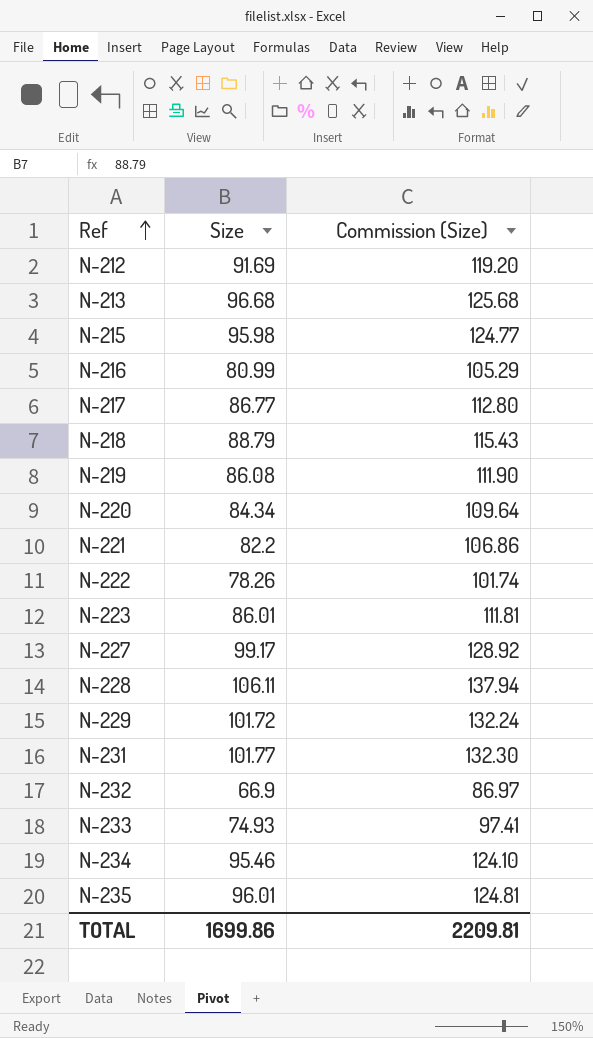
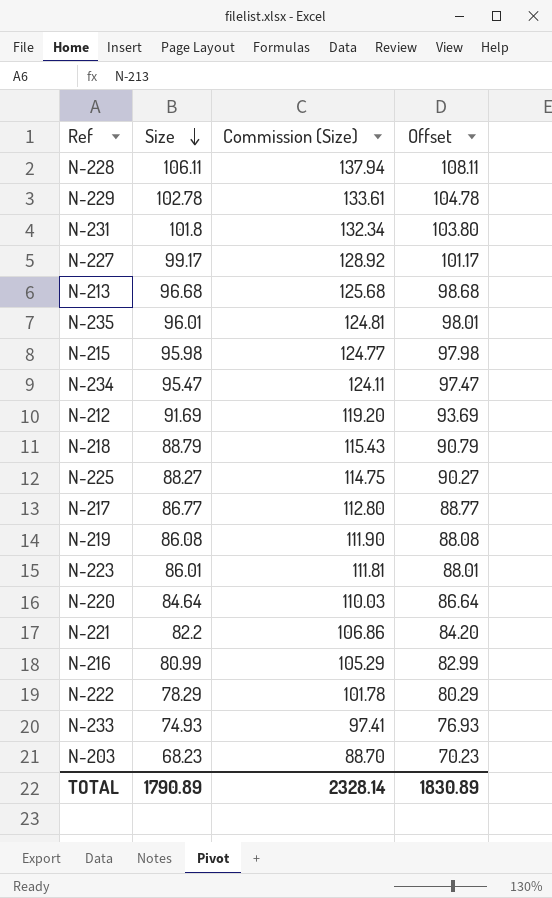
row order: Ref ascending -> Size descending
column Offset | formula: none -> [Size] + 2
row N-232: 66.9 | 86.97 -> none
N-229 | Size: 101.72 -> 102.78
N-229 | Commission (Size): 132.24 -> 133.61
N-231 | Size: 101.77 -> 101.8
N-231 | Commission (Size): 132.30 -> 132.34
N-234 | Size: 95.46 -> 95.47
N-234 | Commission (Size): 124.10 -> 124.11
row N-225: none -> 88.27 | 114.75 | 90.27
N-220 | Size: 84.34 -> 84.64
N-220 | Commission (Size): 109.64 -> 110.03
N-222 | Size: 78.26 -> 78.29
N-222 | Commission (Size): 101.74 -> 101.78
row N-203: none -> 68.23 | 88.70 | 70.23
TOTAL | Size: 1699.86 -> 1790.89
TOTAL | Commission (Size): 2209.81 -> 2328.14

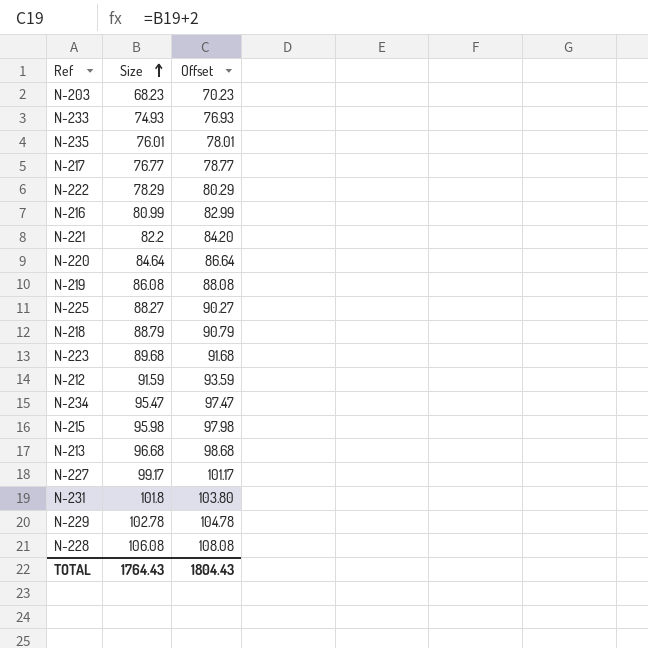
row order: Size descending -> Size ascending
column Commission (Size) | formula: [Size] * 1.3 -> none
N-235 | Size: 96.01 -> 76.01
N-235 | Offset: 98.01 -> 78.01
N-217 | Size: 86.77 -> 76.77
N-217 | Offset: 88.77 -> 78.77
N-223 | Size: 86.01 -> 89.68
N-223 | Offset: 88.01 -> 91.68
N-212 | Size: 91.69 -> 91.59
N-212 | Offset: 93.69 -> 93.59
N-228 | Size: 106.11 -> 106.08
N-228 | Offset: 108.11 -> 108.08
TOTAL | Size: 1790.89 -> 1764.43
TOTAL | Offset: 1830.89 -> 1804.43

